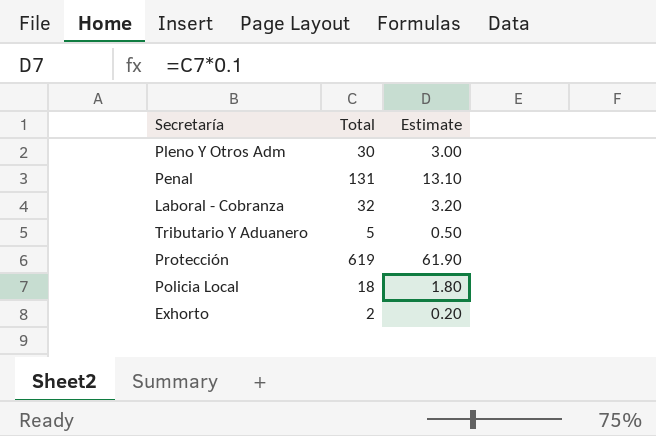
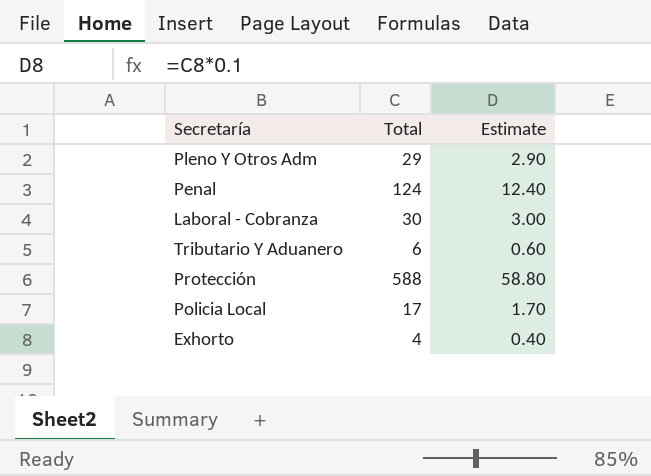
Pleno Y Otros Adm | Total: 30 -> 29
Pleno Y Otros Adm | Estimate: 3.00 -> 2.90
Penal | Total: 131 -> 124
Penal | Estimate: 13.10 -> 12.40
Laboral - Cobranza | Total: 32 -> 30
Laboral - Cobranza | Estimate: 3.20 -> 3.00
Tributario Y Aduanero | Total: 5 -> 6
Tributario Y Aduanero | Estimate: 0.50 -> 0.60
Protección | Total: 619 -> 588
Protección | Estimate: 61.90 -> 58.80
Policia Local | Total: 18 -> 17
Policia Local | Estimate: 1.80 -> 1.70
Exhorto | Total: 2 -> 4
Exhorto | Estimate: 0.20 -> 0.40

